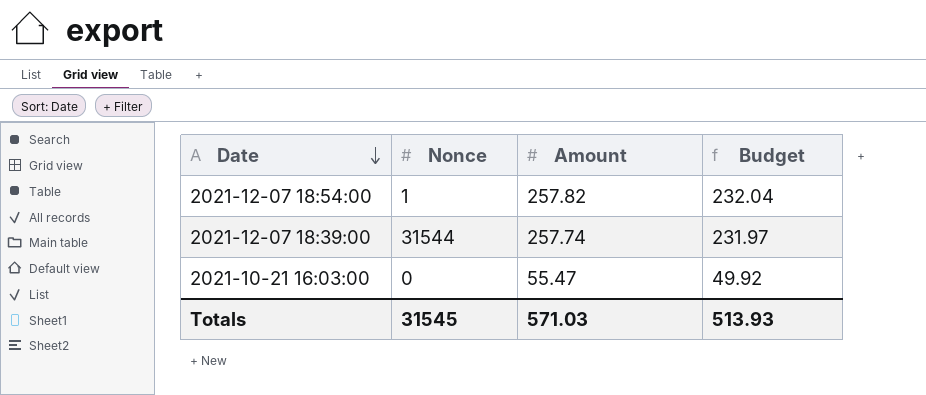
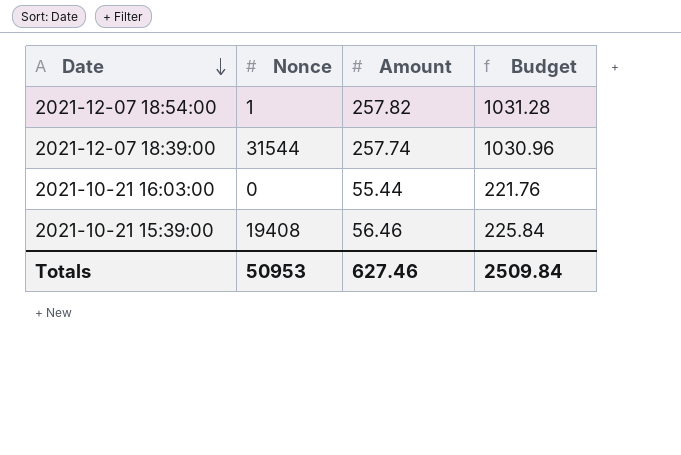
column Budget | formula: [Amount] * 0.9 -> [Amount] * 4
2021-10-21 16:03:00 | Amount: 55.47 -> 55.44
row 2021-10-21 15:39:00: none -> 19408 | 56.46 | 225.84
Totals | Nonce: 31545 -> 50953
Totals | Amount: 571.03 -> 627.46
Totals | Budget: 513.93 -> 2509.84

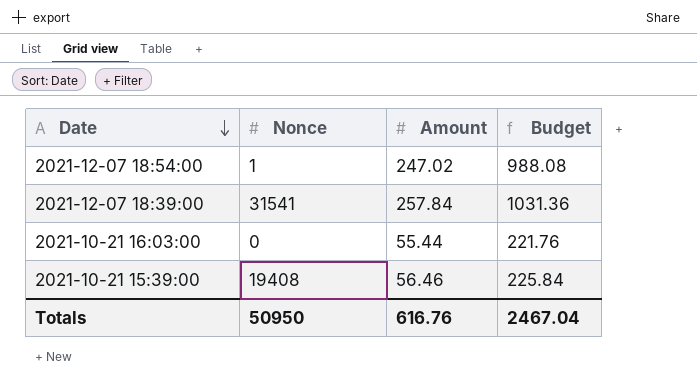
2021-12-07 18:54:00 | Amount: 257.82 -> 247.02
2021-12-07 18:54:00 | Budget: 1031.28 -> 988.08
2021-12-07 18:39:00 | Nonce: 31544 -> 31541
2021-12-07 18:39:00 | Amount: 257.74 -> 257.84
2021-12-07 18:39:00 | Budget: 1030.96 -> 1031.36
Totals | Nonce: 50953 -> 50950
Totals | Amount: 627.46 -> 616.76
Totals | Budget: 2509.84 -> 2467.04

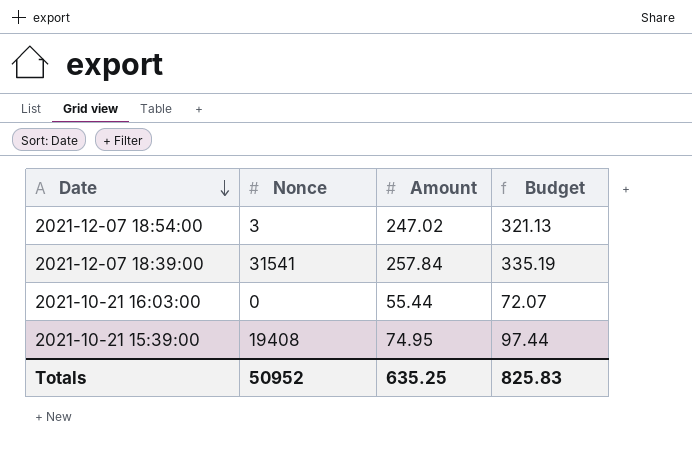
column Budget | formula: [Amount] * 4 -> [Amount] * 1.3
2021-12-07 18:54:00 | Nonce: 1 -> 3
2021-10-21 15:39:00 | Amount: 56.46 -> 74.95
Totals | Nonce: 50950 -> 50952
Totals | Amount: 616.76 -> 635.25
Totals | Budget: 2467.04 -> 825.83

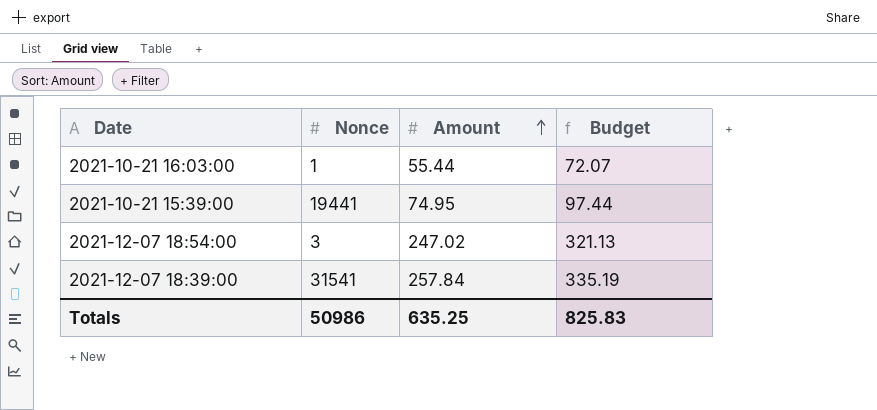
row order: Date descending -> Amount ascending
2021-10-21 16:03:00 | Nonce: 0 -> 1
2021-10-21 15:39:00 | Nonce: 19408 -> 19441
Totals | Nonce: 50952 -> 50986

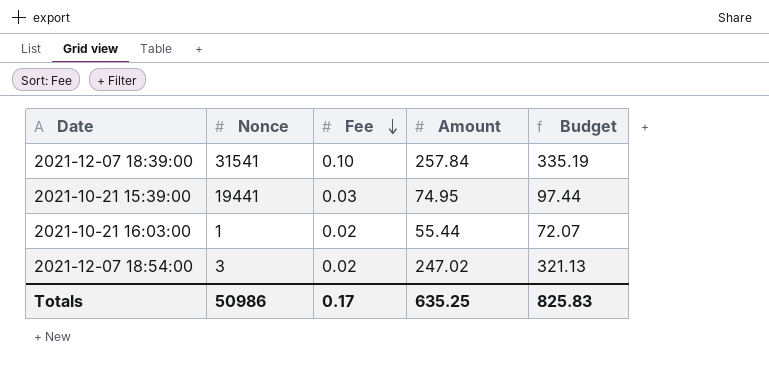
row order: Amount ascending -> Fee descending
column Fee | position: none -> 3

